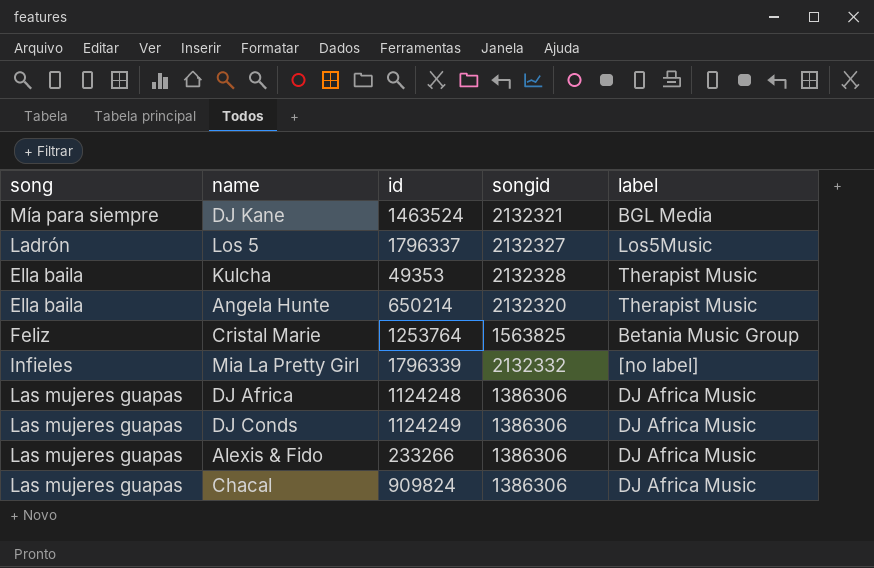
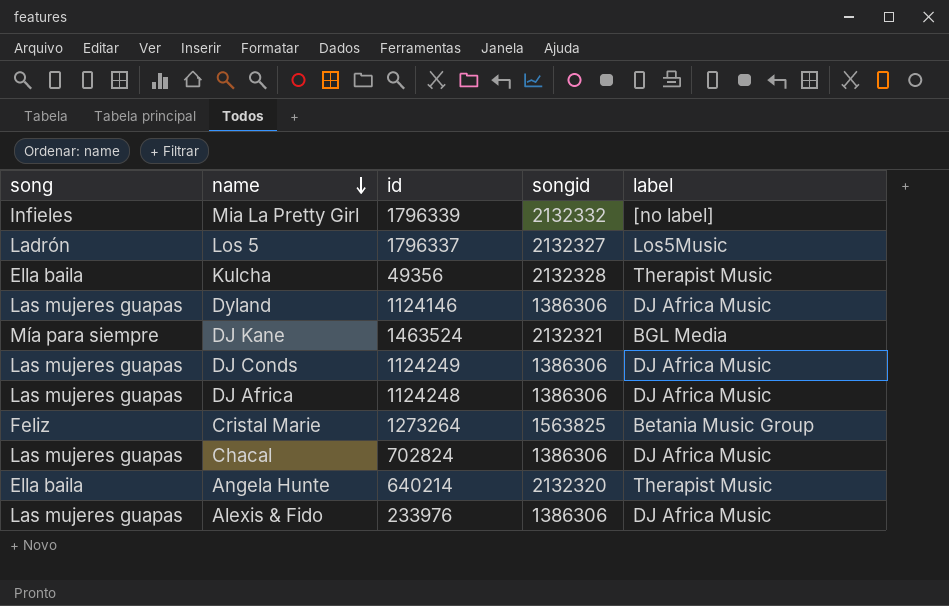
row order: none -> name descending
Kulcha | id: 49353 -> 49356
row Dyland: none -> Las mujeres guapas | 1124146 | 1386306 | DJ Africa Music
Cristal Marie | id: 1253764 -> 1273264
Chacal | id: 909824 -> 702824
Angela Hunte | id: 650214 -> 640214
Alexis & Fido | id: 233266 -> 233976

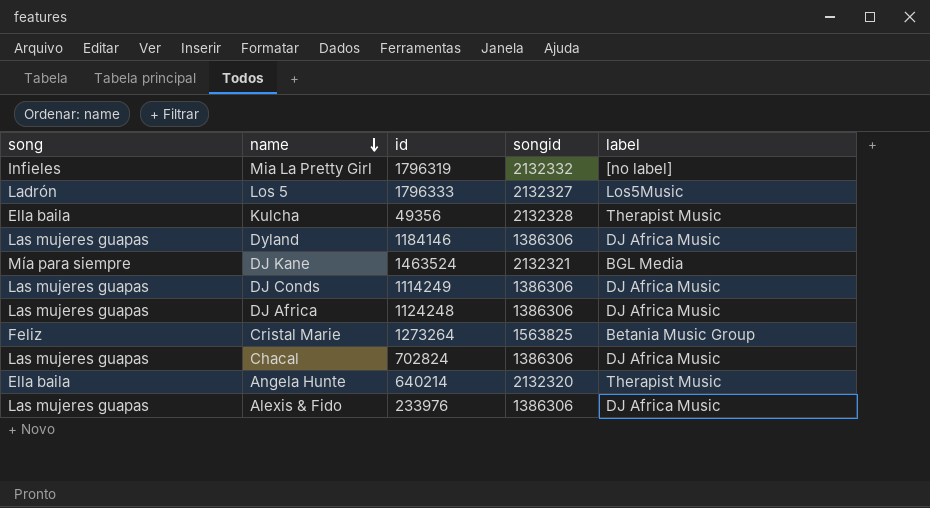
Mia La Pretty Girl | id: 1796339 -> 1796319
Los 5 | id: 1796337 -> 1796333
Dyland | id: 1124146 -> 1184146
DJ Conds | id: 1124249 -> 1114249

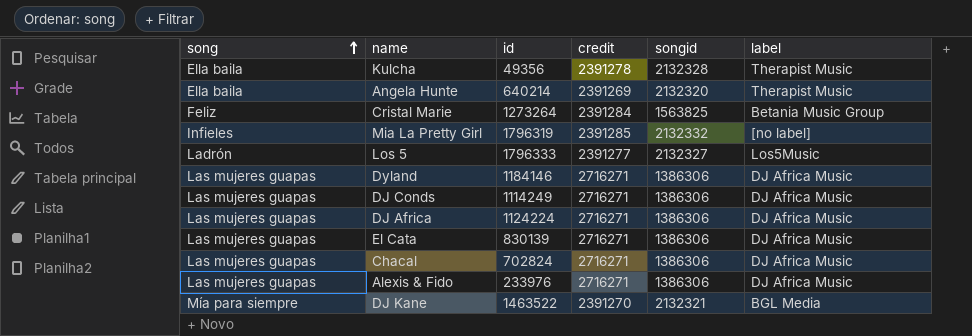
row order: name descending -> song ascending
column credit | position: none -> 4
DJ Africa | id: 1124248 -> 1124224
row El Cata: none -> Las mujeres guapas | 830139 | 2716271 | 1386306 | DJ Africa Music
DJ Kane | id: 1463524 -> 1463522

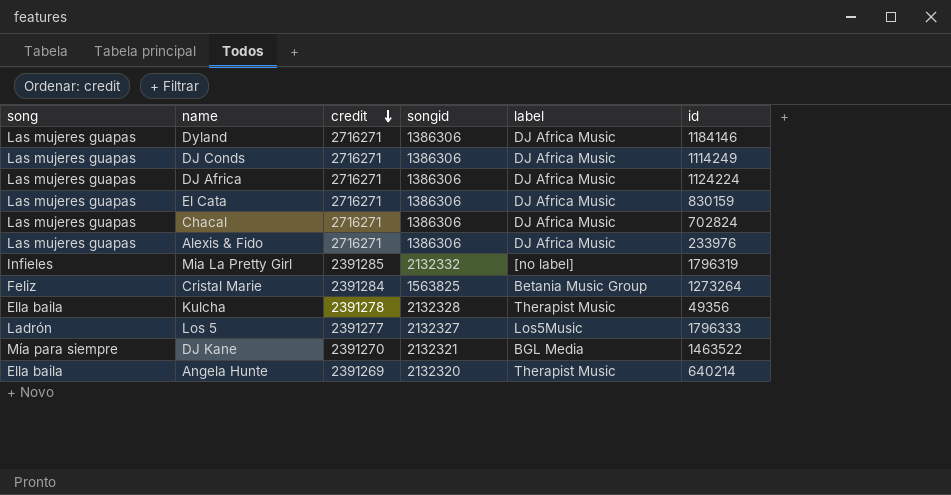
row order: song ascending -> credit descending
column id | position: 3 -> 6
El Cata | id: 830139 -> 830159

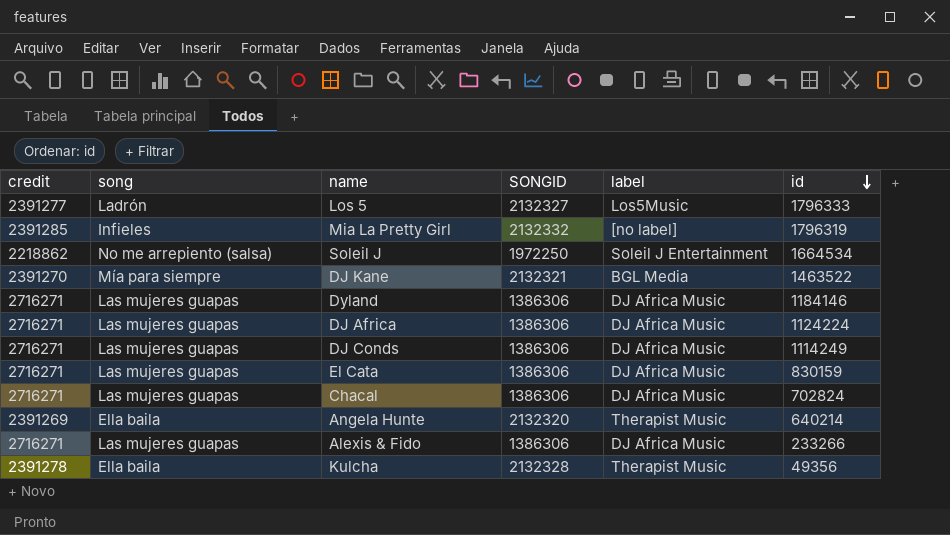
row order: credit descending -> id descending
column credit | position: 3 -> 1
column name: songid -> SONGID
row Cristal Marie: Feliz | 2391284 | 1563825 | Betania Music Group | 1273264 -> none
row Soleil J: none -> 2218862 | No me arrepiento (salsa) | 1972250 | Soleil J Entertainment | 1664534
Alexis & Fido | id: 233976 -> 233266

